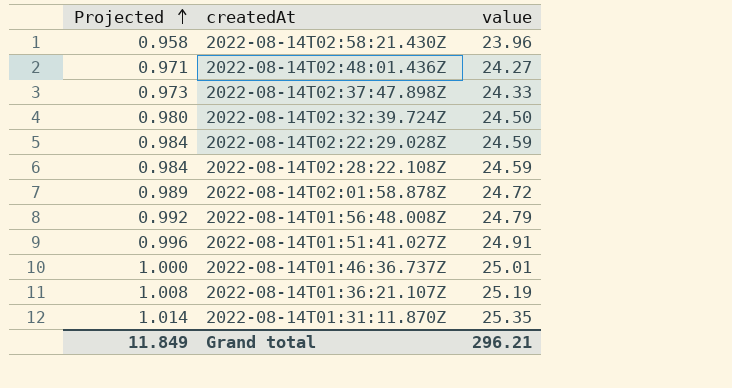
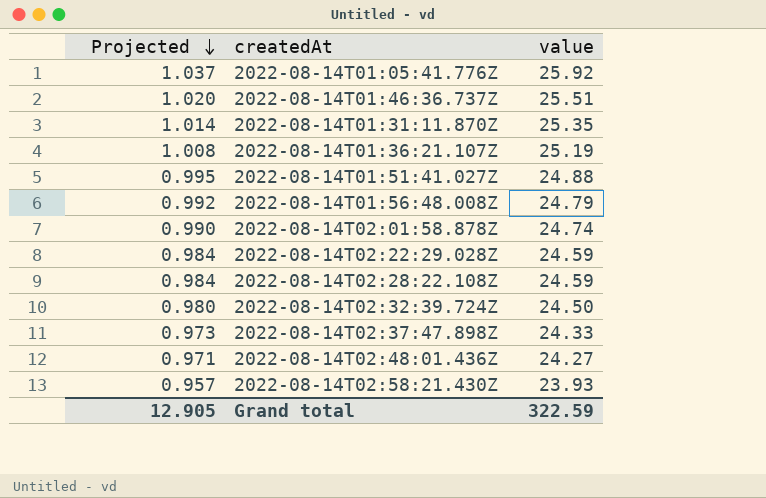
row order: Projected ascending -> Projected descending
row 2022-08-14T01:05:41.776Z: none -> 1.037 | 25.92
2022-08-14T01:46:36.737Z | Projected: 1.000 -> 1.020
2022-08-14T01:46:36.737Z | value: 25.01 -> 25.51
2022-08-14T01:51:41.027Z | Projected: 0.996 -> 0.995
2022-08-14T01:51:41.027Z | value: 24.91 -> 24.88
2022-08-14T02:01:58.878Z | Projected: 0.989 -> 0.990
2022-08-14T02:01:58.878Z | value: 24.72 -> 24.74
2022-08-14T02:58:21.430Z | Projected: 0.958 -> 0.957
2022-08-14T02:58:21.430Z | value: 23.96 -> 23.93
Grand total | Projected: 11.849 -> 12.905
Grand total | value: 296.21 -> 322.59

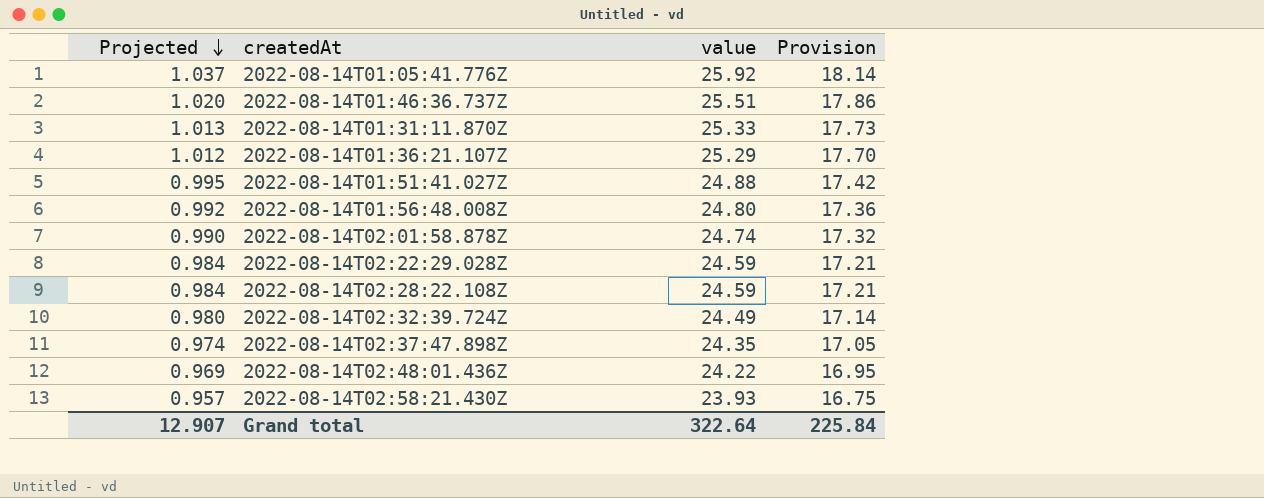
column Provision | formula: none -> [value] * 0.7
2022-08-14T01:31:11.870Z | Projected: 1.014 -> 1.013
2022-08-14T01:31:11.870Z | value: 25.35 -> 25.33
2022-08-14T01:36:21.107Z | Projected: 1.008 -> 1.012
2022-08-14T01:36:21.107Z | value: 25.19 -> 25.29
2022-08-14T01:56:48.008Z | value: 24.79 -> 24.80
2022-08-14T02:32:39.724Z | value: 24.50 -> 24.49
2022-08-14T02:37:47.898Z | Projected: 0.973 -> 0.974
2022-08-14T02:37:47.898Z | value: 24.33 -> 24.35
2022-08-14T02:48:01.436Z | Projected: 0.971 -> 0.969
2022-08-14T02:48:01.436Z | value: 24.27 -> 24.22
Grand total | Projected: 12.905 -> 12.907
Grand total | value: 322.59 -> 322.64

